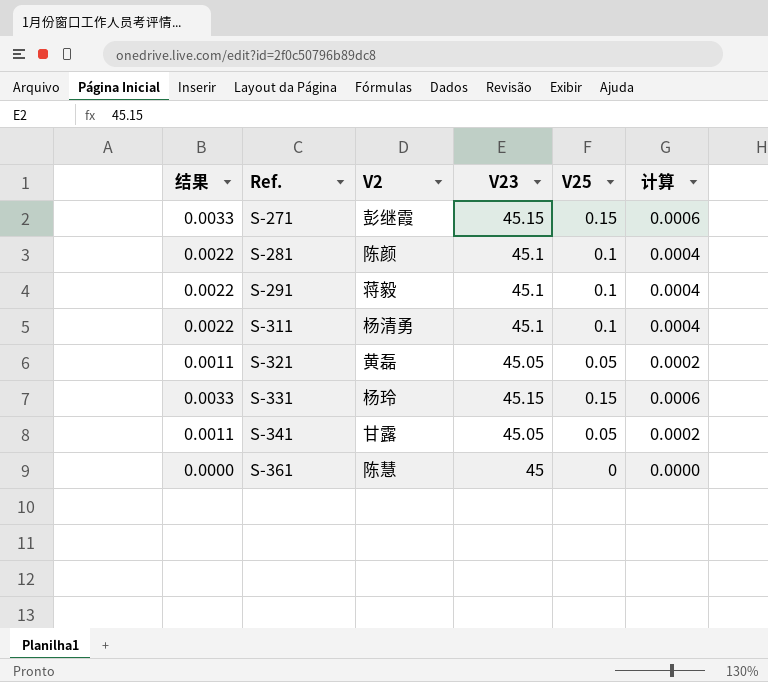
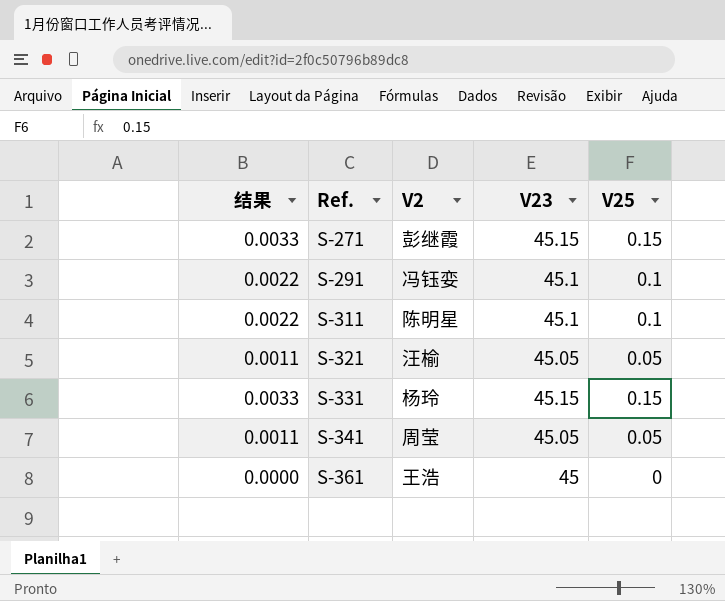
column 计算 | formula: [结果] * 0.18 -> none
row S-281: 0.0022 | 陈颜 | 45.1 | 0.1 | 0.0004 -> none
S-291 | V2: 蒋毅 -> 冯钰娈
S-311 | V2: 杨清勇 -> 陈明星
S-321 | V2: 黄磊 -> 汪榆
S-341 | V2: 甘露 -> 周莹
S-361 | V2: 陈慧 -> 王浩

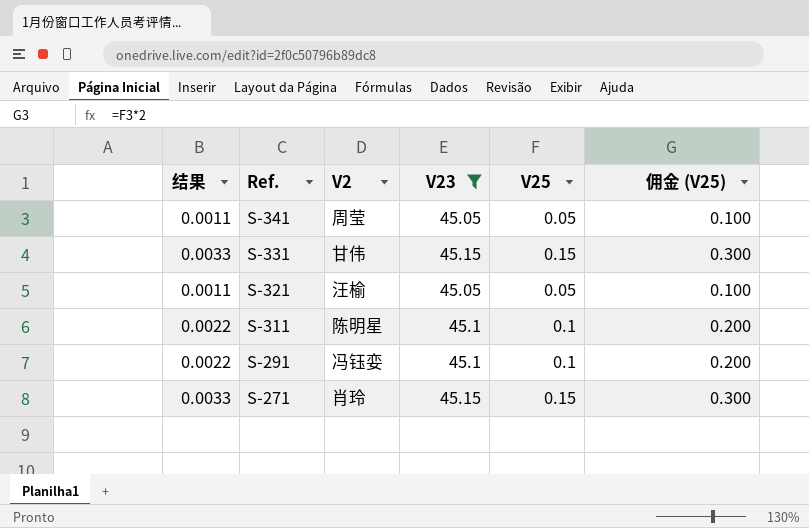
filter: none -> V23 != 45
row order: Ref. ascending -> Ref. descending
column 佣金 (V25) | formula: none -> [V25] * 2
S-331 | V2: 杨玲 -> 甘伟
S-271 | V2: 彭继霞 -> 肖玲

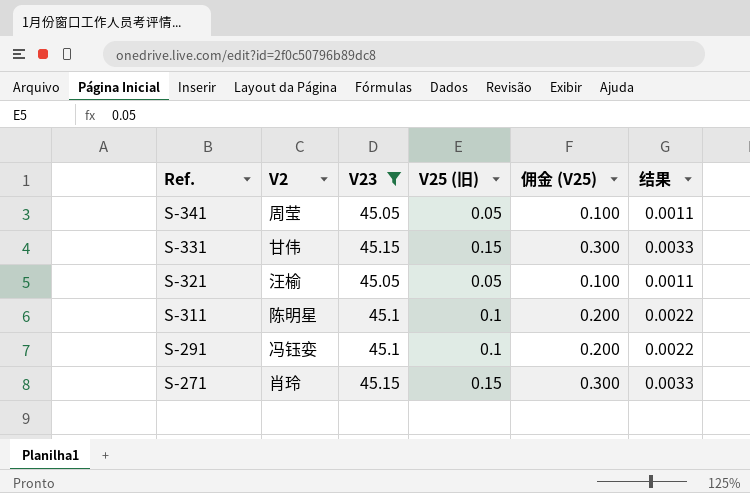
column name: V25 -> V25 (旧)
column 结果 | position: 1 -> 6

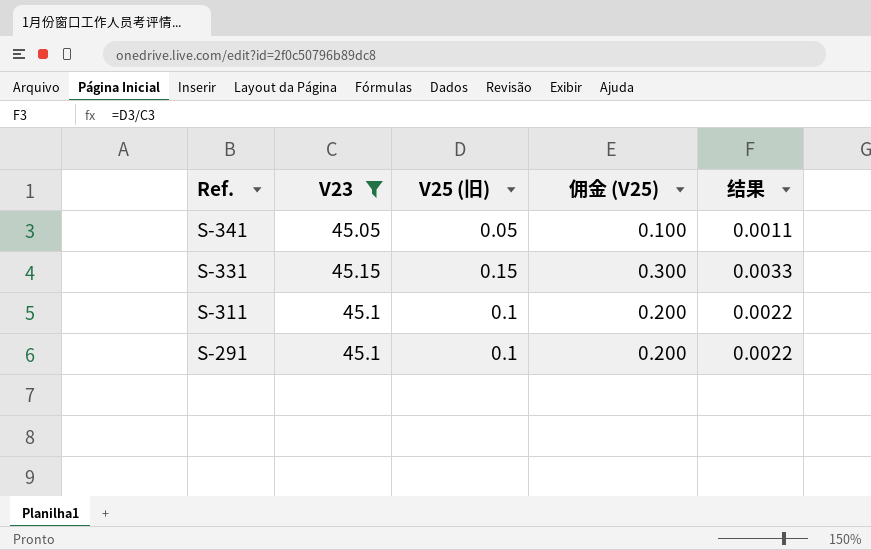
column V2 | position: 2 -> none
row S-321: 汪榆 | 45.05 | 0.05 | 0.100 | 0.0011 -> none
row S-271: 肖玲 | 45.15 | 0.15 | 0.300 | 0.0033 -> none

